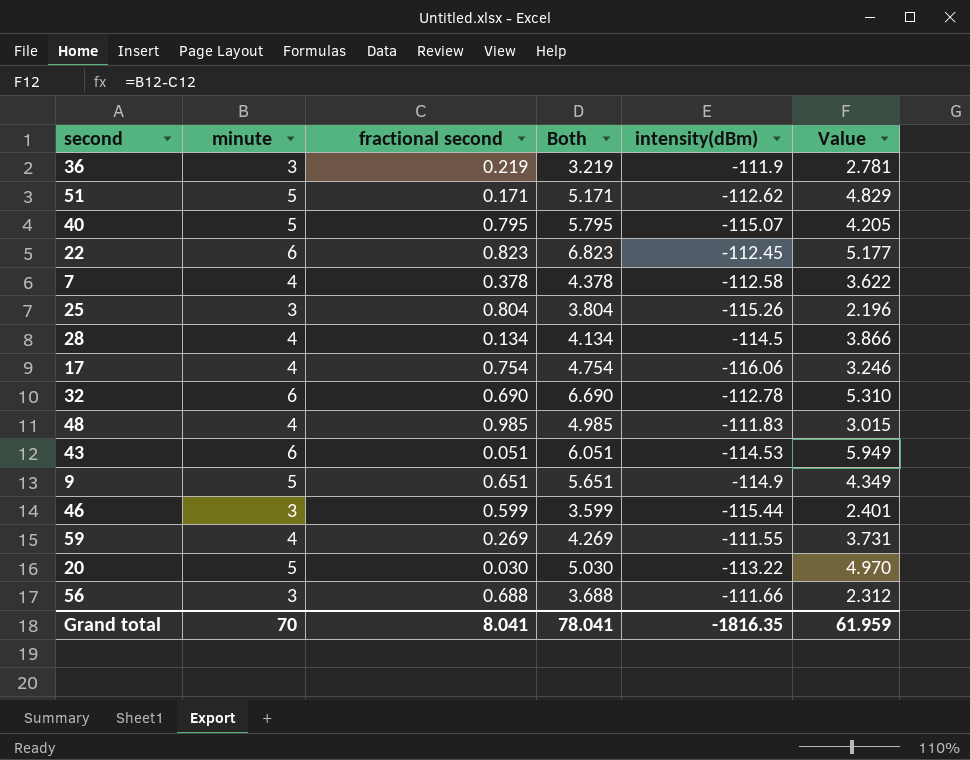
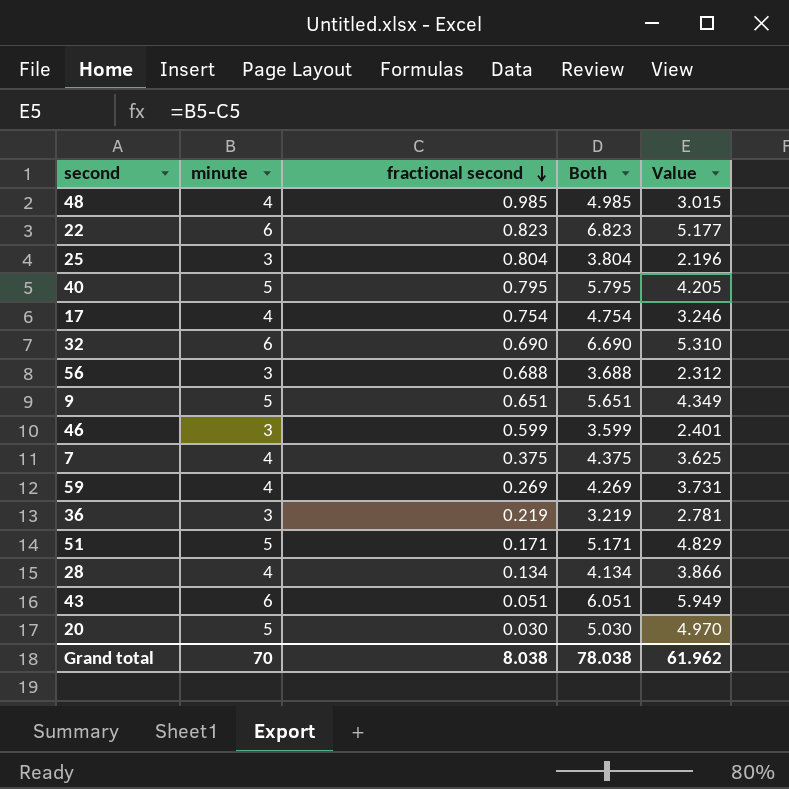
row order: none -> fractional second descending
column intensity(dBm) | position: 5 -> none
7 | fractional second: 0.378 -> 0.375
7 | Both: 4.378 -> 4.375
7 | Value: 3.622 -> 3.625
Grand total | fractional second: 8.041 -> 8.038
Grand total | Both: 78.041 -> 78.038
Grand total | Value: 61.959 -> 61.962

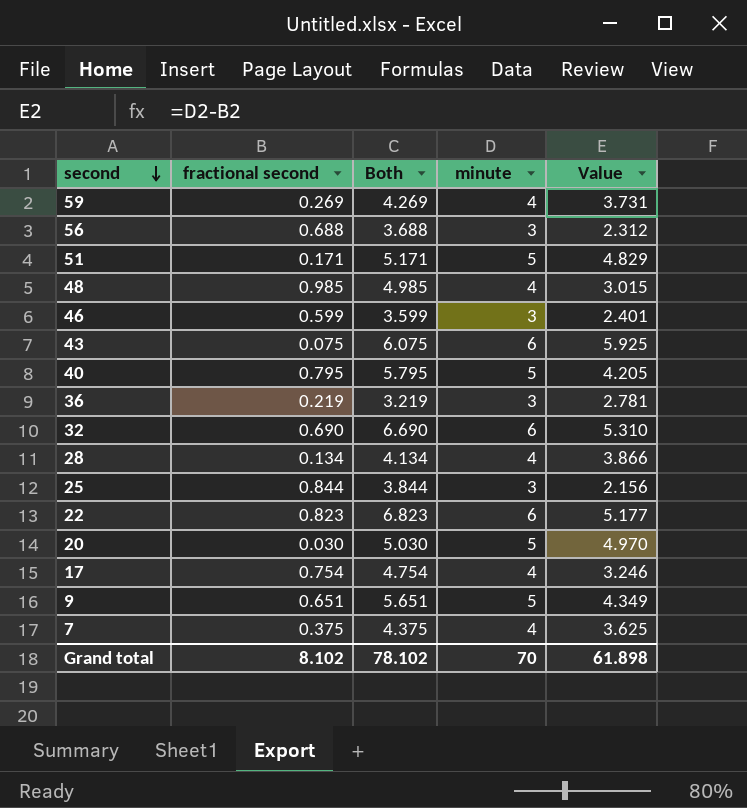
row order: fractional second descending -> second descending
column minute | position: 2 -> 4
43 | fractional second: 0.051 -> 0.075
43 | Both: 6.051 -> 6.075
43 | Value: 5.949 -> 5.925
25 | fractional second: 0.804 -> 0.844
25 | Both: 3.804 -> 3.844
25 | Value: 2.196 -> 2.156
Grand total | fractional second: 8.038 -> 8.102
Grand total | Both: 78.038 -> 78.102
Grand total | Value: 61.962 -> 61.898

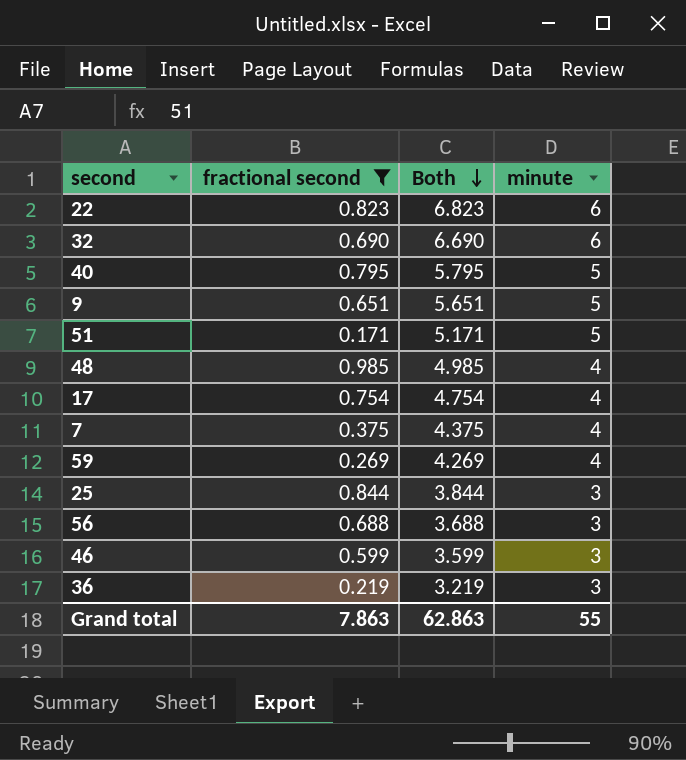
filter: none -> fractional second >= 0.171
row order: second descending -> Both descending
column Value | formula: [minute] - [fractional second] -> none
Grand total | fractional second: 8.102 -> 7.863
Grand total | Both: 78.102 -> 62.863
Grand total | minute: 70 -> 55

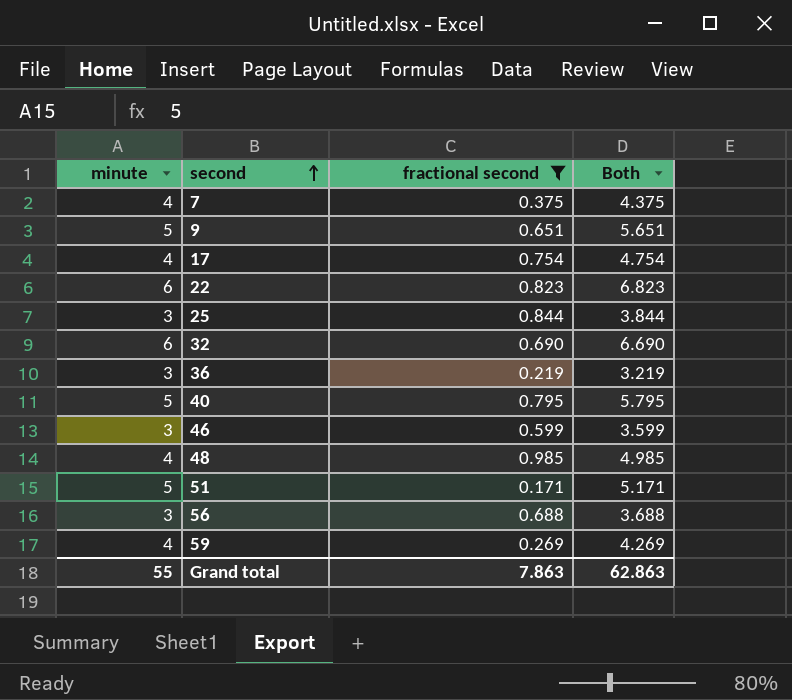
row order: Both descending -> second ascending
column minute | position: 4 -> 1

